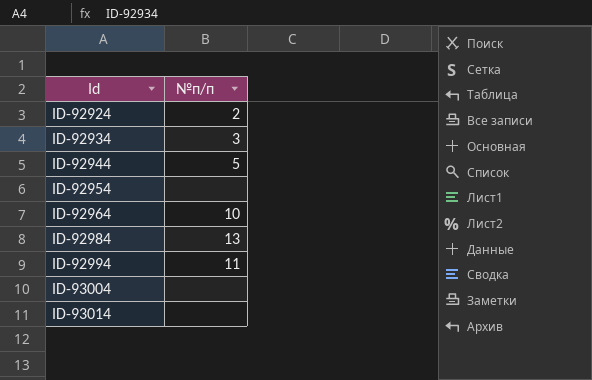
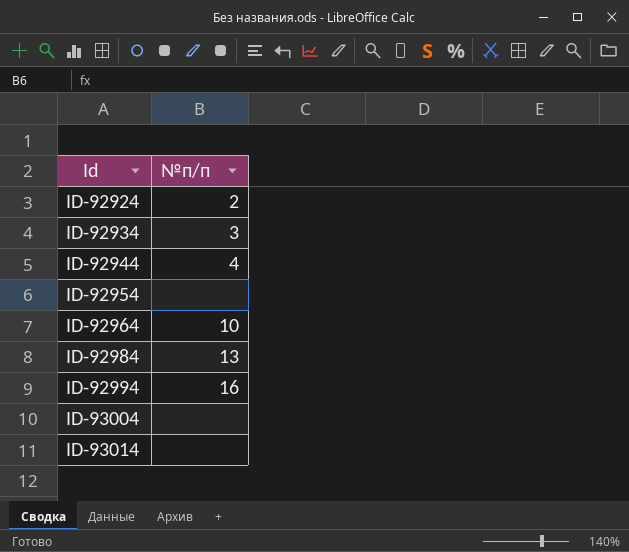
ID-92944 | №п/п: 5 -> 4
ID-92994 | №п/п: 11 -> 16

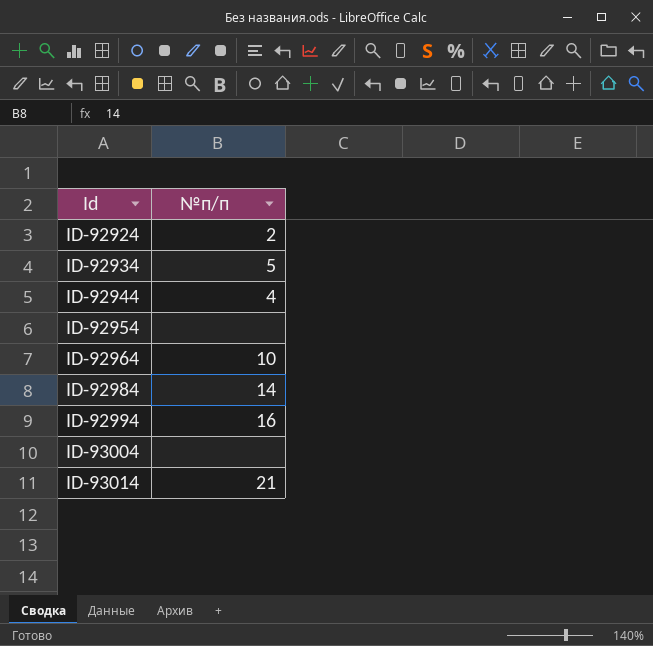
ID-92934 | №п/п: 3 -> 5
ID-92984 | №п/п: 13 -> 14
ID-93014 | №п/п: none -> 21

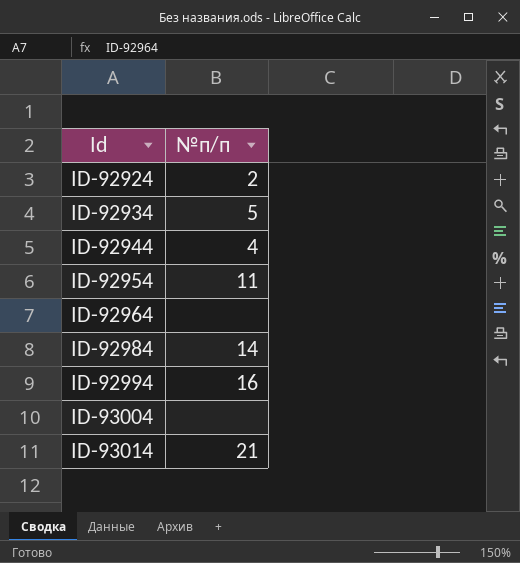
ID-92954 | №п/п: none -> 11
ID-92964 | №п/п: 10 -> none

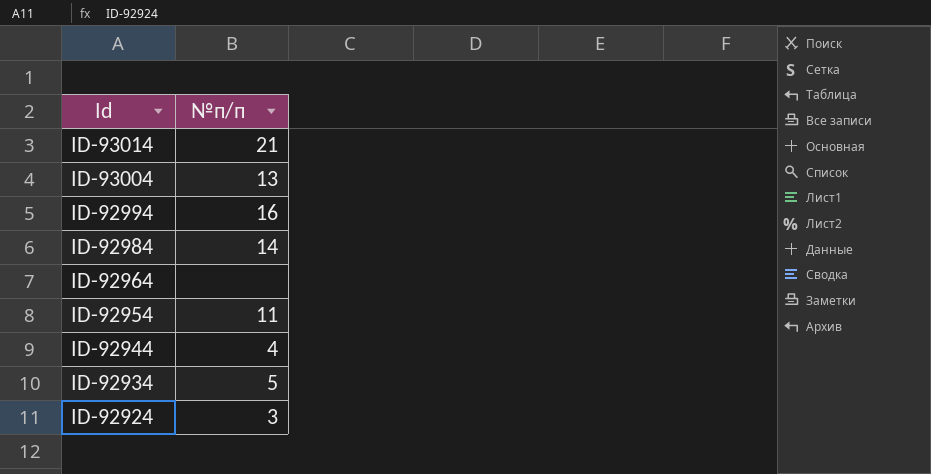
row order: Id ascending -> Id descending
ID-93004 | №п/п: none -> 13
ID-92924 | №п/п: 2 -> 3

